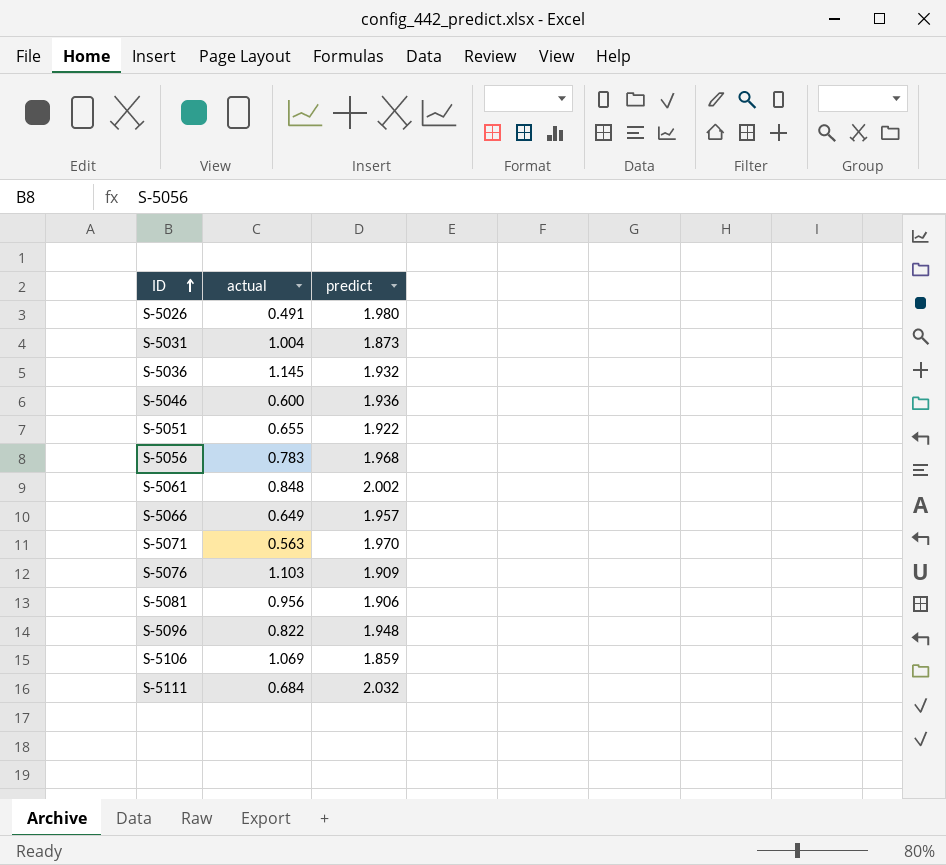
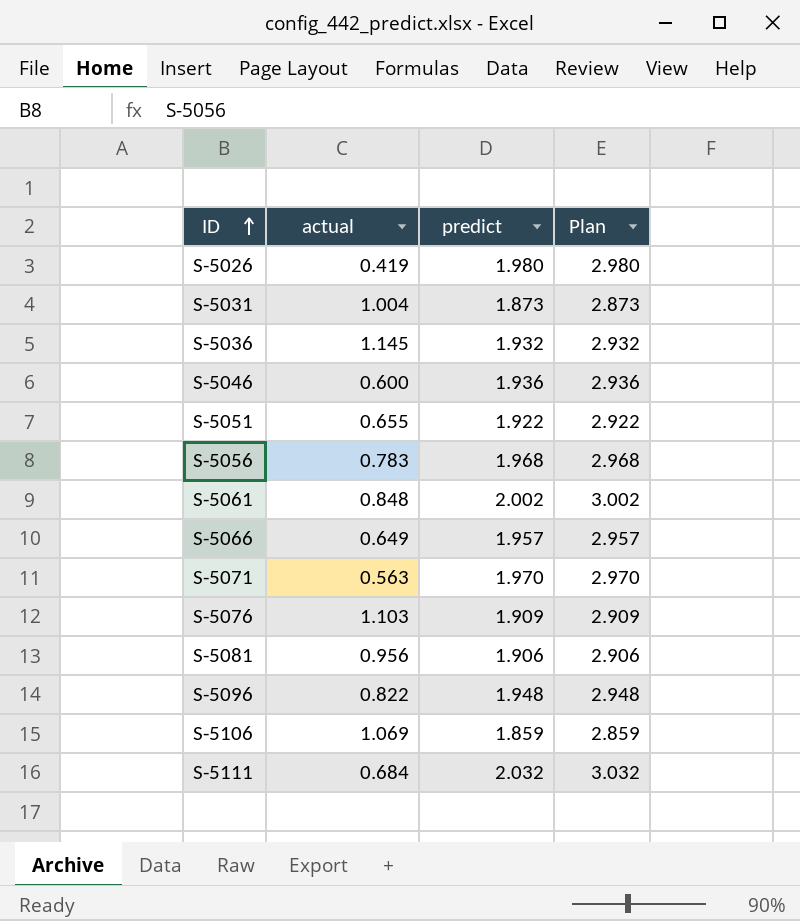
column Plan | formula: none -> [predict] + 1
S-5026 | actual: 0.491 -> 0.419

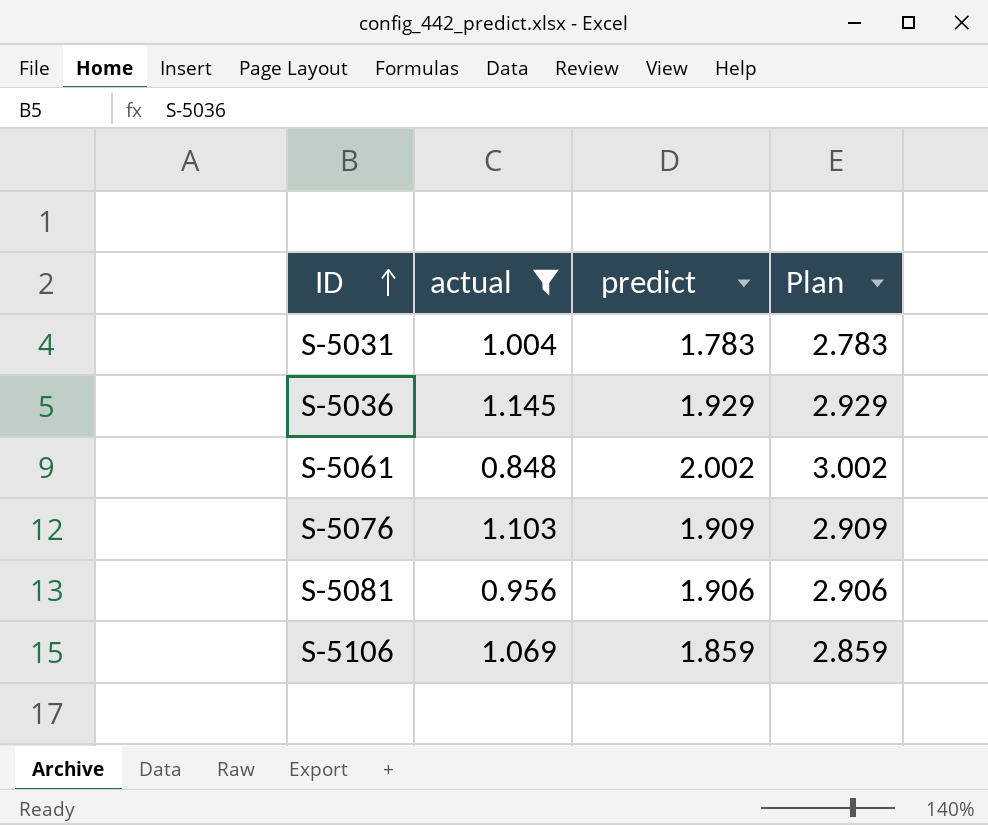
filter: none -> actual >= 0.848
S-5031 | predict: 1.873 -> 1.783
S-5031 | Plan: 2.873 -> 2.783
S-5036 | predict: 1.932 -> 1.929
S-5036 | Plan: 2.932 -> 2.929

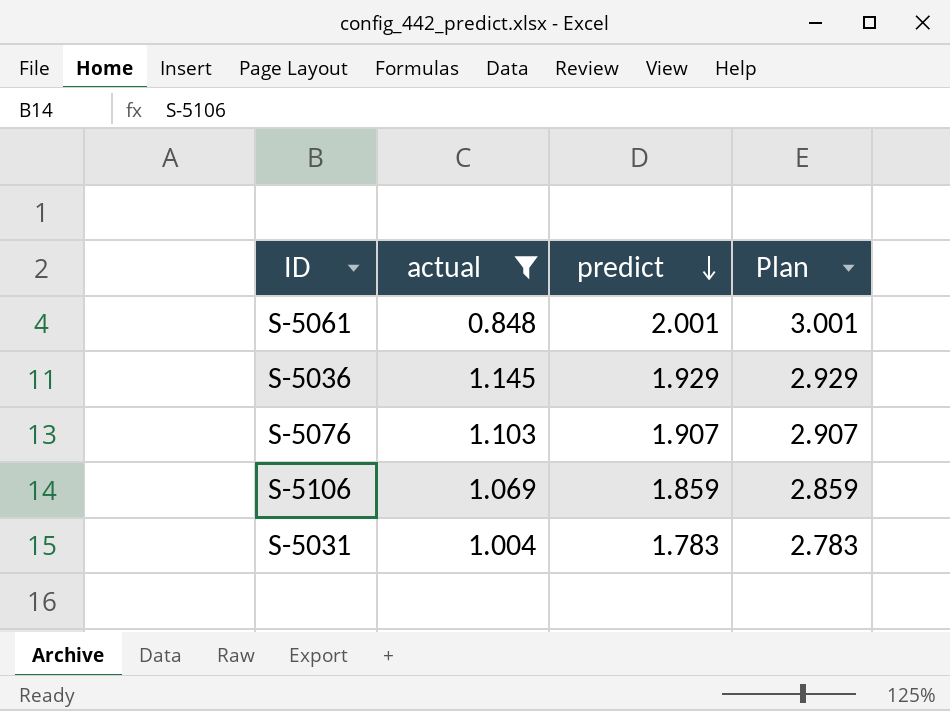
row order: ID ascending -> predict descending
row S-5081: 0.956 | 1.906 | 2.906 -> none
S-5061 | predict: 2.002 -> 2.001
S-5061 | Plan: 3.002 -> 3.001
S-5076 | predict: 1.909 -> 1.907
S-5076 | Plan: 2.909 -> 2.907

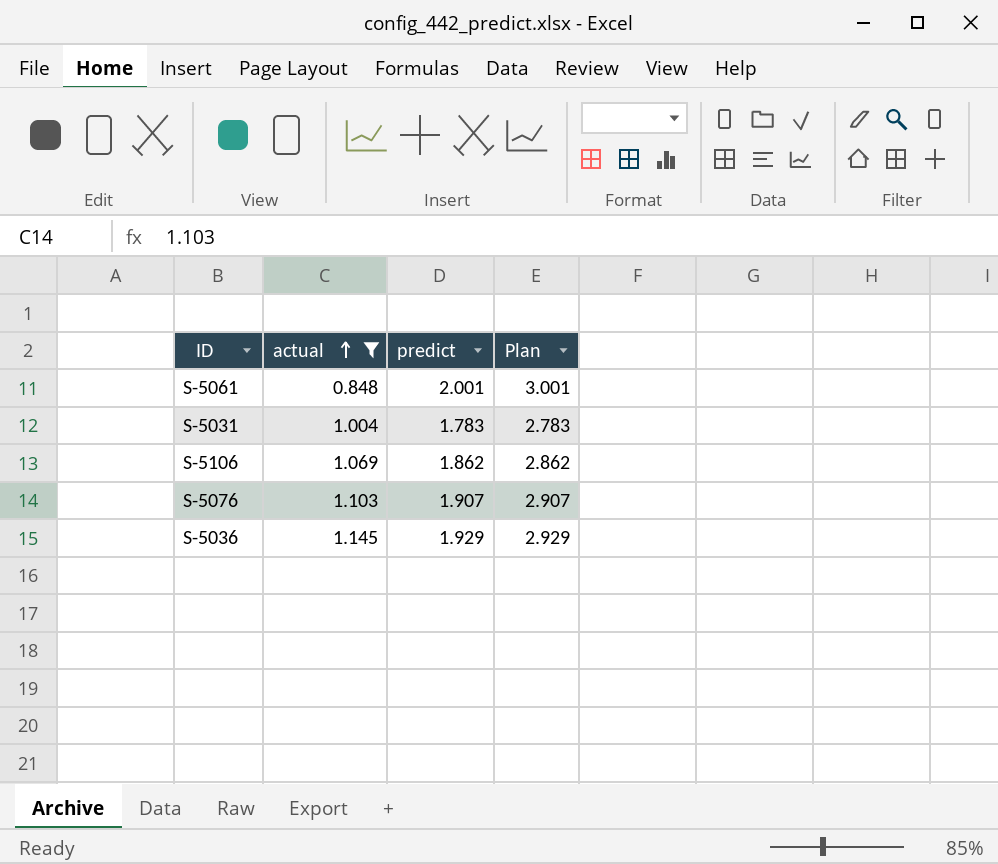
row order: predict descending -> actual ascending
S-5106 | predict: 1.859 -> 1.862
S-5106 | Plan: 2.859 -> 2.862

